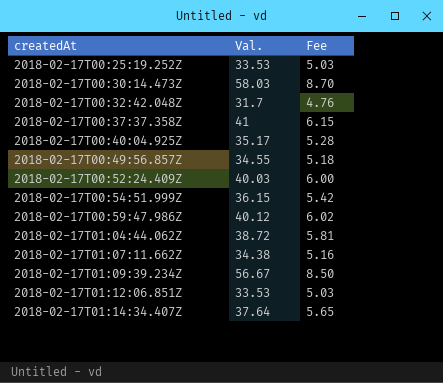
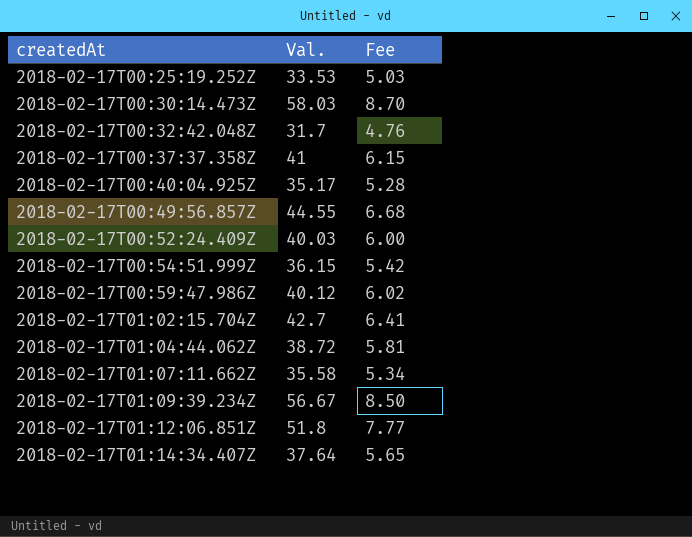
2018-02-17T00:49:56.857Z | Val.: 34.55 -> 44.55
2018-02-17T00:49:56.857Z | Fee: 5.18 -> 6.68
row 2018-02-17T01:02:15.704Z: none -> 42.7 | 6.41
2018-02-17T01:07:11.662Z | Val.: 34.38 -> 35.58
2018-02-17T01:07:11.662Z | Fee: 5.16 -> 5.34
2018-02-17T01:12:06.851Z | Val.: 33.53 -> 51.8
2018-02-17T01:12:06.851Z | Fee: 5.03 -> 7.77

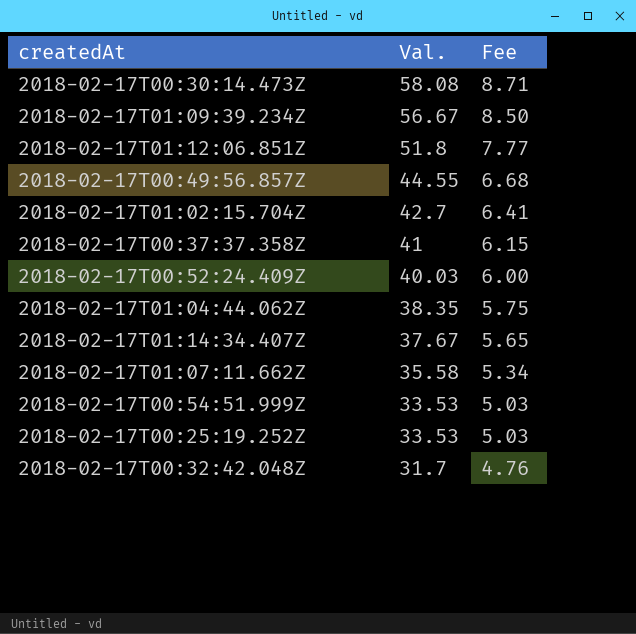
row order: createdAt ascending -> Val. descending
row 2018-02-17T00:40:04.925Z: 35.17 | 5.28 -> none
row 2018-02-17T00:59:47.986Z: 40.12 | 6.02 -> none
2018-02-17T00:30:14.473Z | Val.: 58.03 -> 58.08
2018-02-17T00:30:14.473Z | Fee: 8.70 -> 8.71
2018-02-17T01:04:44.062Z | Val.: 38.72 -> 38.35
2018-02-17T01:04:44.062Z | Fee: 5.81 -> 5.75
2018-02-17T01:14:34.407Z | Val.: 37.64 -> 37.67
2018-02-17T00:54:51.999Z | Val.: 36.15 -> 33.53
2018-02-17T00:54:51.999Z | Fee: 5.42 -> 5.03

